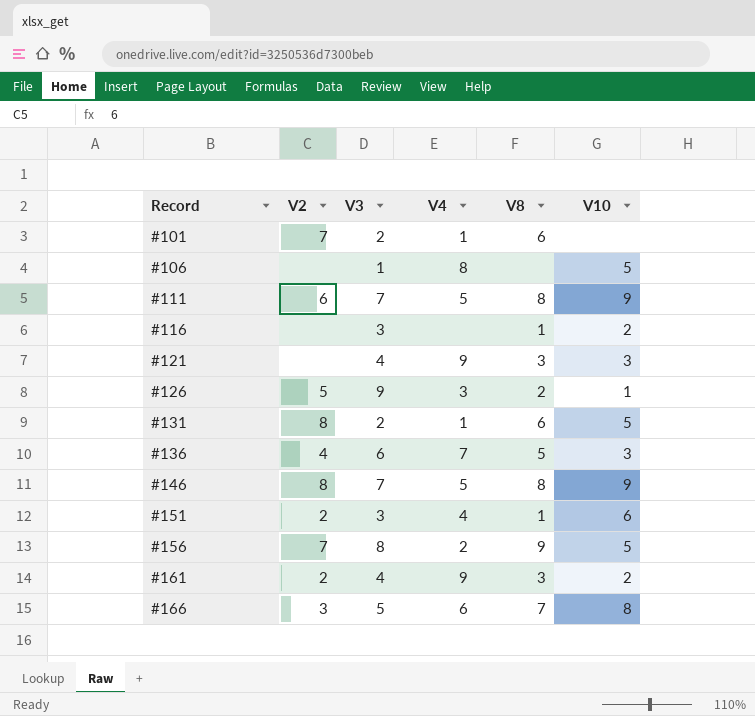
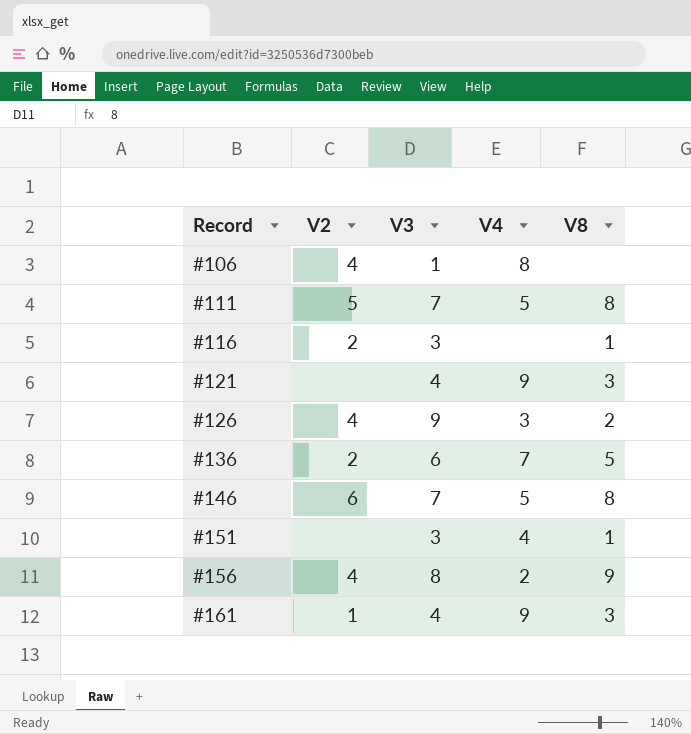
column V10 | position: 6 -> none
row #101: 7 | 2 | 1 | 6 | none -> none
row #131: 8 | 2 | 1 | 6 | 5 -> none
row #166: 3 | 5 | 6 | 7 | 8 -> none
#106 | V2: none -> 4
#111 | V2: 6 -> 5
#116 | V2: none -> 2
#126 | V2: 5 -> 4
#136 | V2: 4 -> 2
#146 | V2: 8 -> 6
#151 | V2: 2 -> none
#156 | V2: 7 -> 4
#161 | V2: 2 -> 1

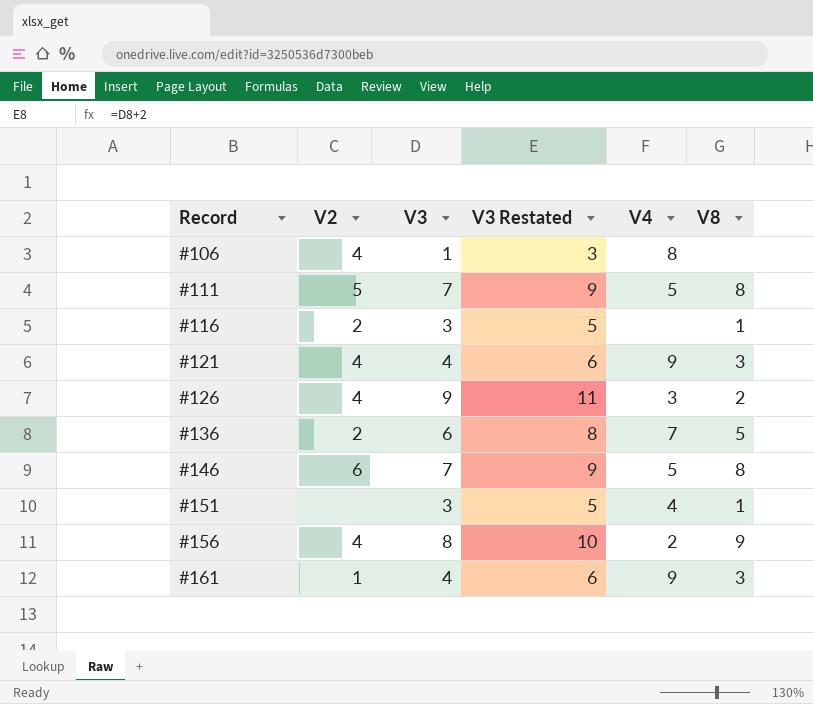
column V3 Restated | formula: none -> [V3] + 2
#121 | V2: none -> 4

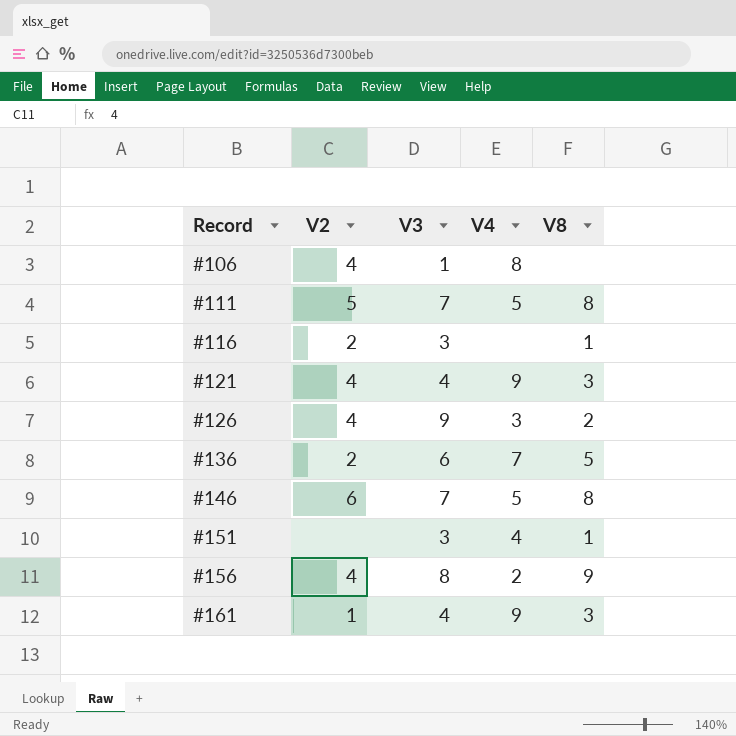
column V3 Restated | formula: [V3] + 2 -> none

